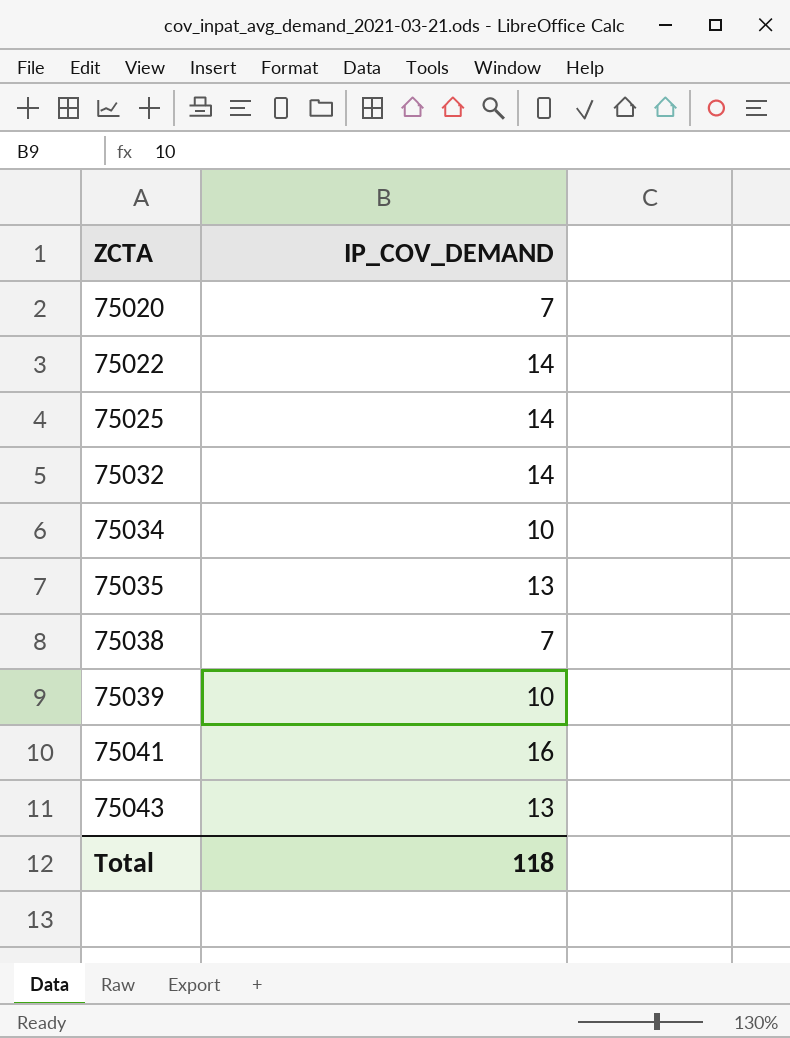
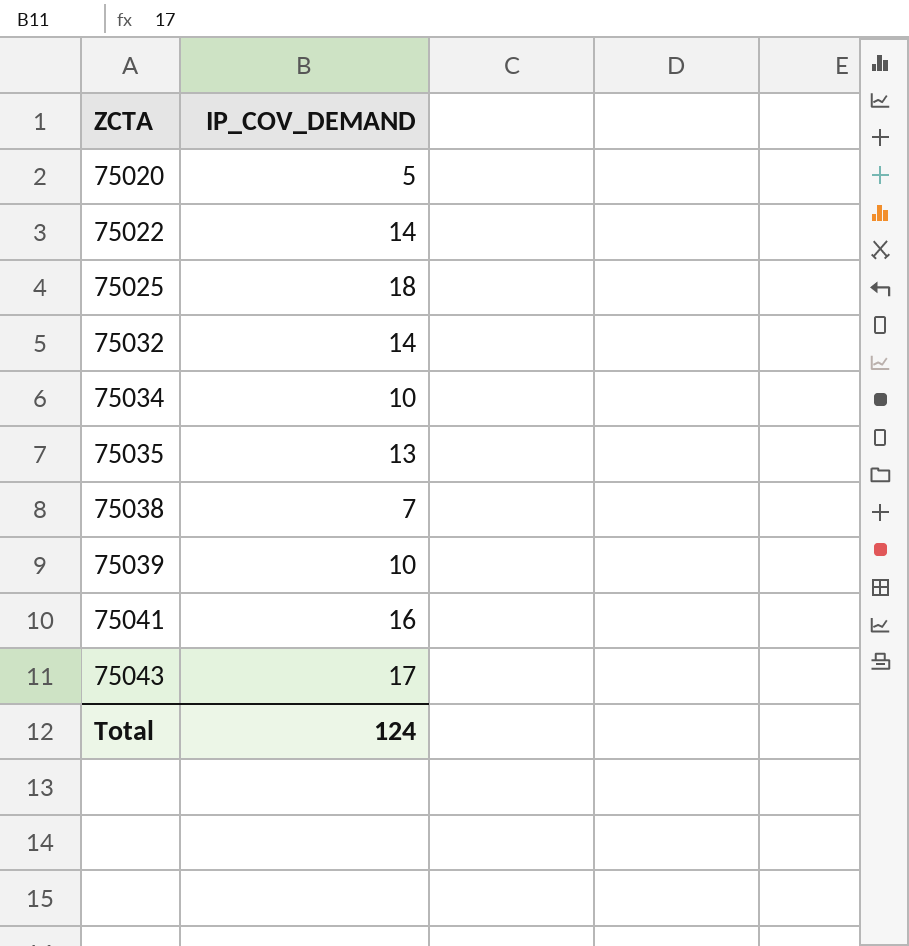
75020 | IP_COV_DEMAND: 7 -> 5
75025 | IP_COV_DEMAND: 14 -> 18
75043 | IP_COV_DEMAND: 13 -> 17
Total | IP_COV_DEMAND: 118 -> 124

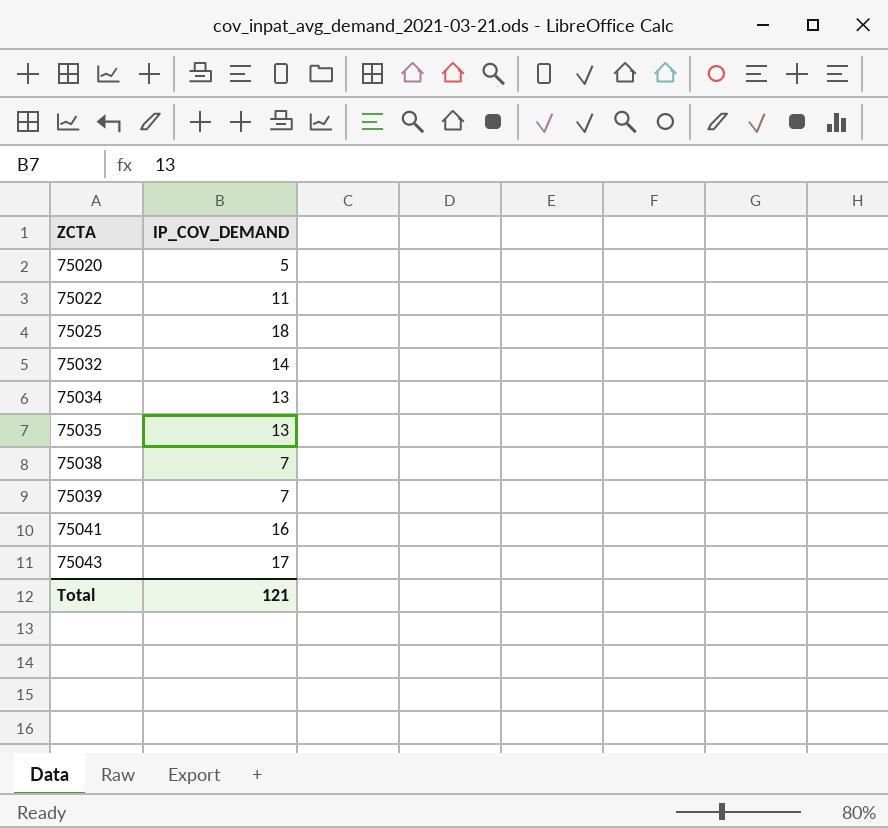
75022 | IP_COV_DEMAND: 14 -> 11
75034 | IP_COV_DEMAND: 10 -> 13
75039 | IP_COV_DEMAND: 10 -> 7
Total | IP_COV_DEMAND: 124 -> 121

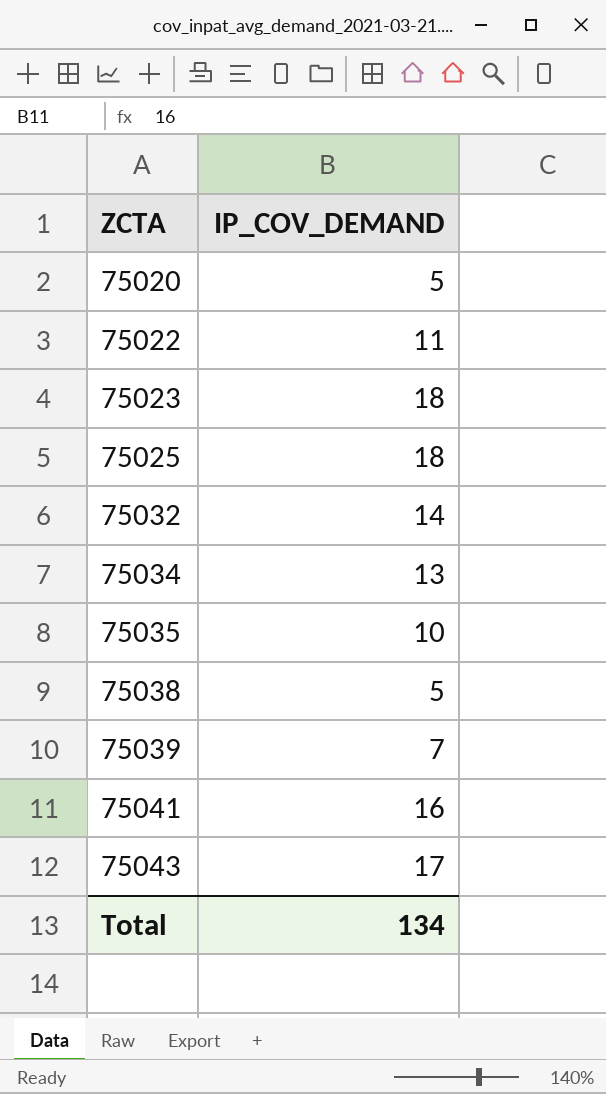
row 75023: none -> 18
75035 | IP_COV_DEMAND: 13 -> 10
75038 | IP_COV_DEMAND: 7 -> 5
Total | IP_COV_DEMAND: 121 -> 134

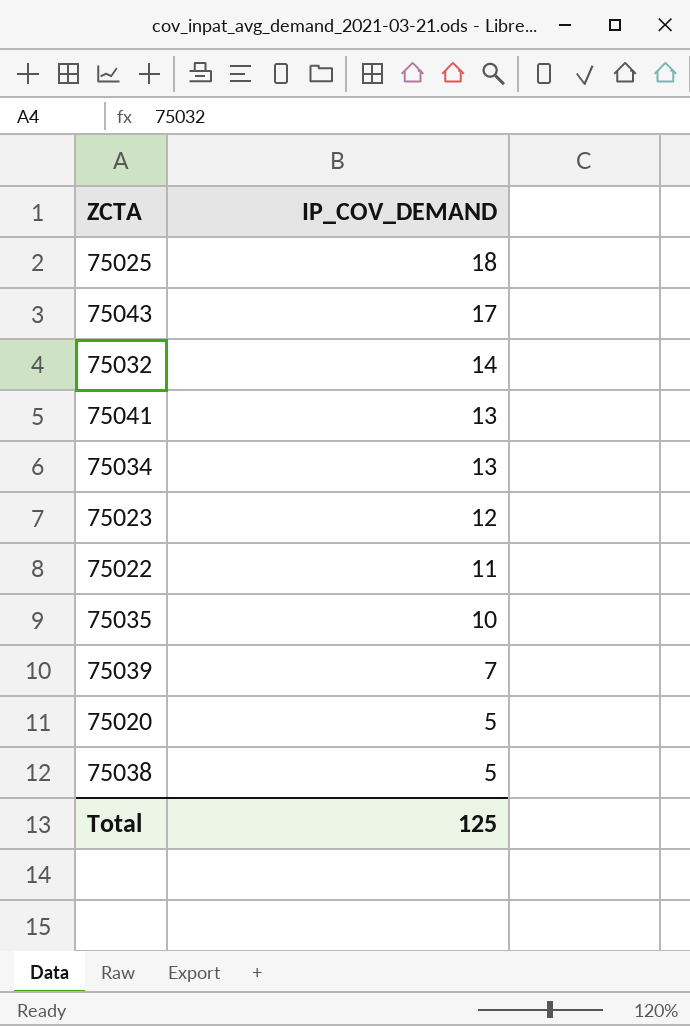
row order: ZCTA ascending -> IP_COV_DEMAND descending
75041 | IP_COV_DEMAND: 16 -> 13
75023 | IP_COV_DEMAND: 18 -> 12
Total | IP_COV_DEMAND: 134 -> 125

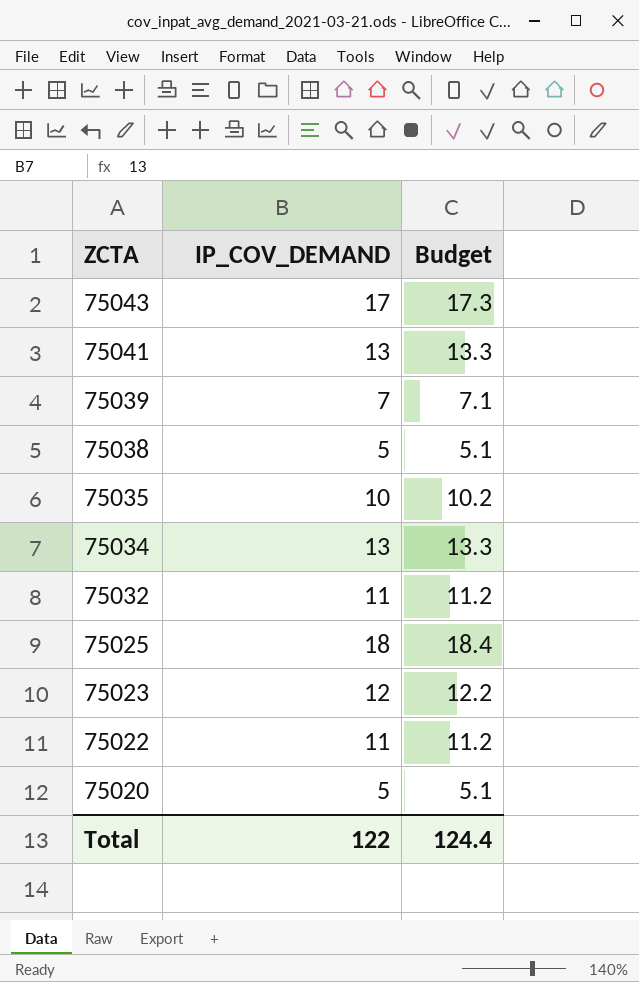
row order: IP_COV_DEMAND descending -> ZCTA descending
column Budget | formula: none -> [IP_COV_DEMAND] * 1.02
75032 | IP_COV_DEMAND: 14 -> 11
Total | IP_COV_DEMAND: 125 -> 122

